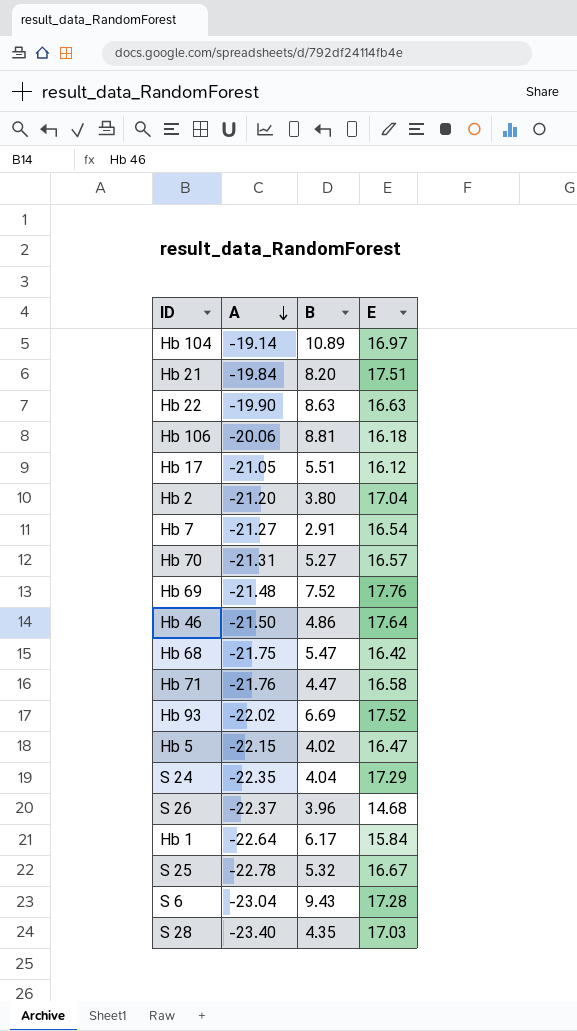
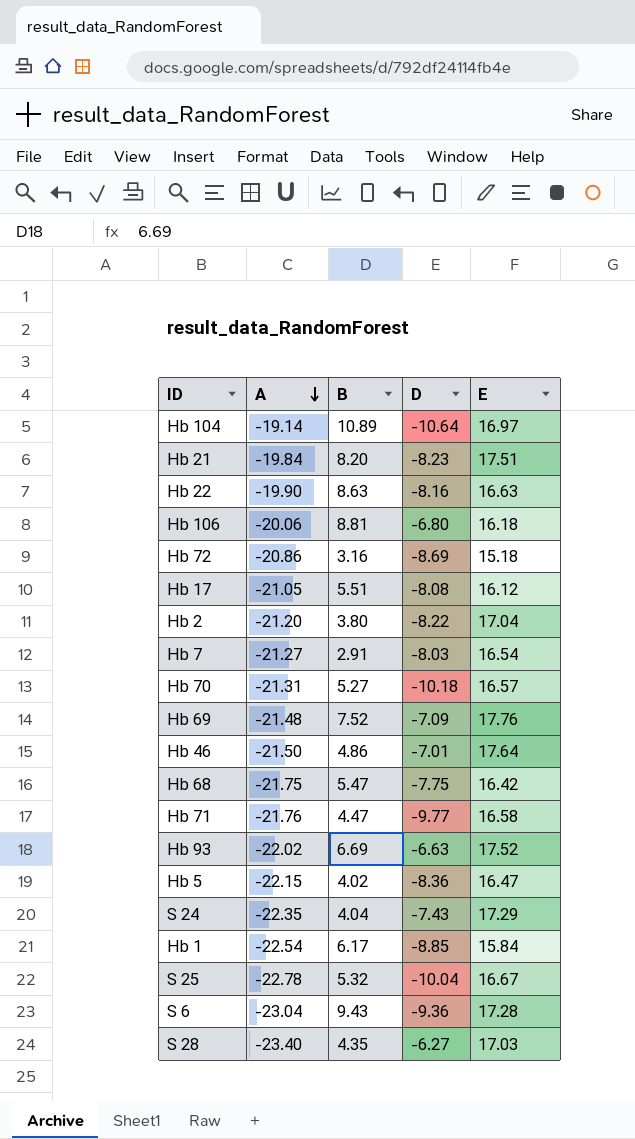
column D | position: none -> 4
row S 26: -22.37 | 3.96 | 14.68 -> none
row Hb 72: none -> -20.86 | 3.16 | -8.69 | 15.18
Hb 1 | A: -22.64 -> -22.54

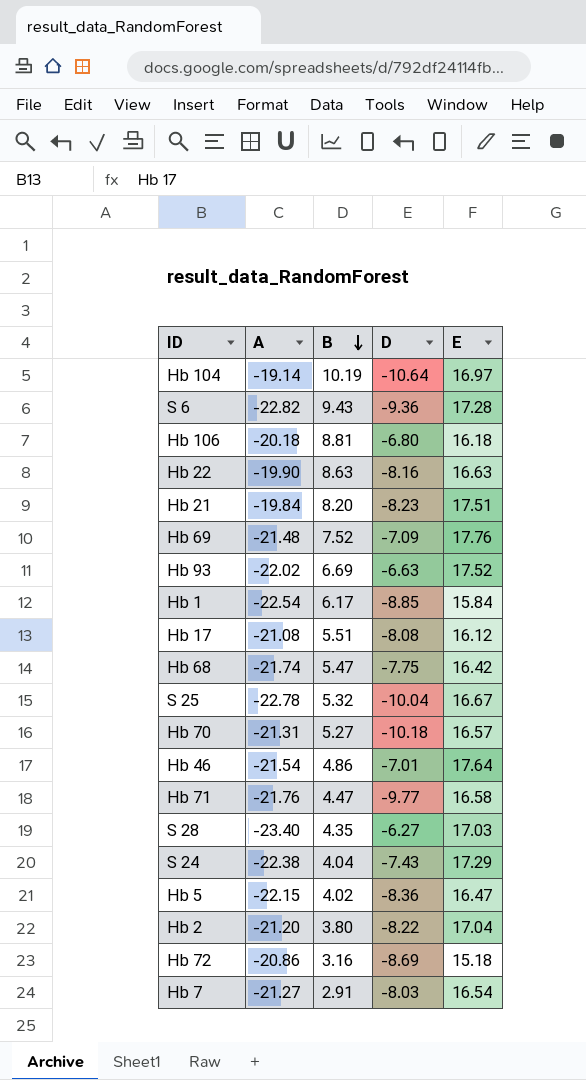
row order: A descending -> B descending
Hb 104 | B: 10.89 -> 10.19
S 6 | A: -23.04 -> -22.82
Hb 106 | A: -20.06 -> -20.18
Hb 17 | A: -21.05 -> -21.08
Hb 68 | A: -21.75 -> -21.74
Hb 46 | A: -21.50 -> -21.54
S 24 | A: -22.35 -> -22.38

